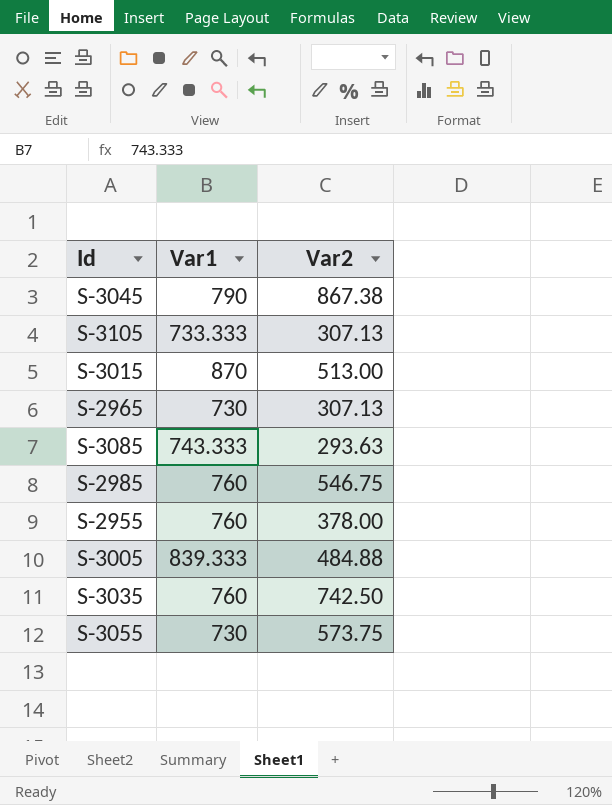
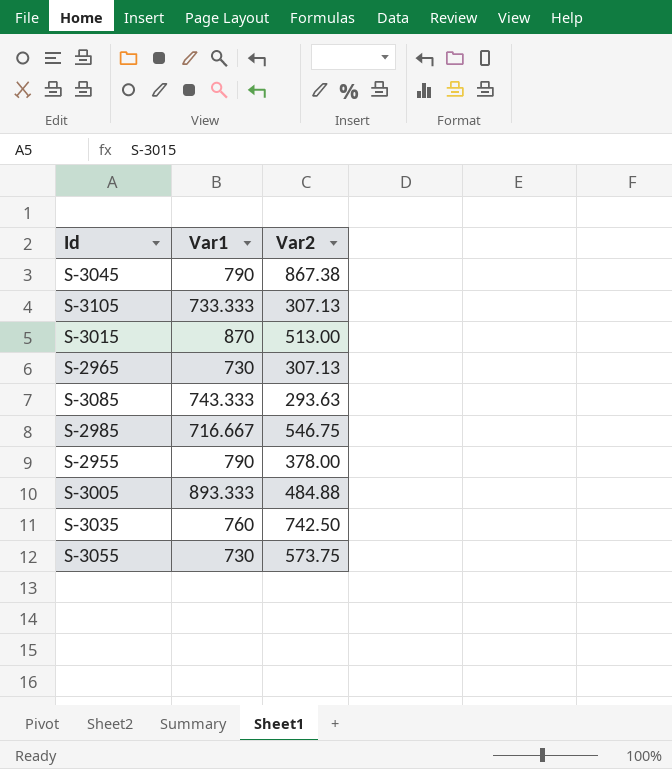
S-2985 | Var1: 760 -> 716.667
S-2955 | Var1: 760 -> 790
S-3005 | Var1: 839.333 -> 893.333

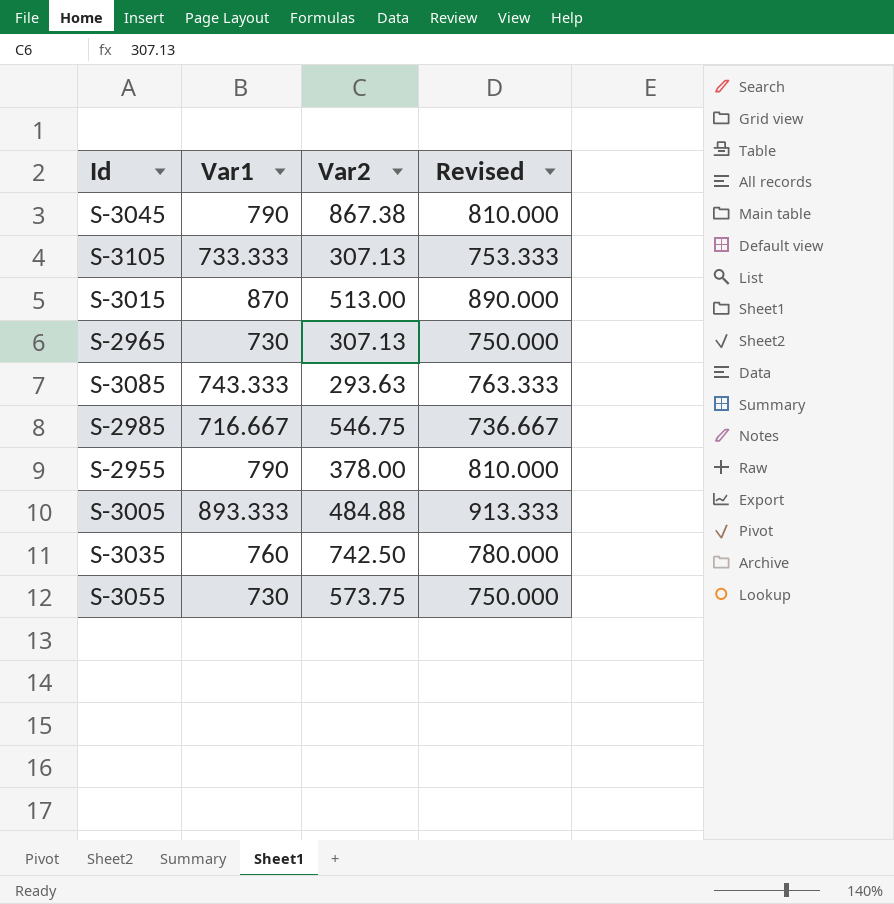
column Revised | formula: none -> [Var1] + 20

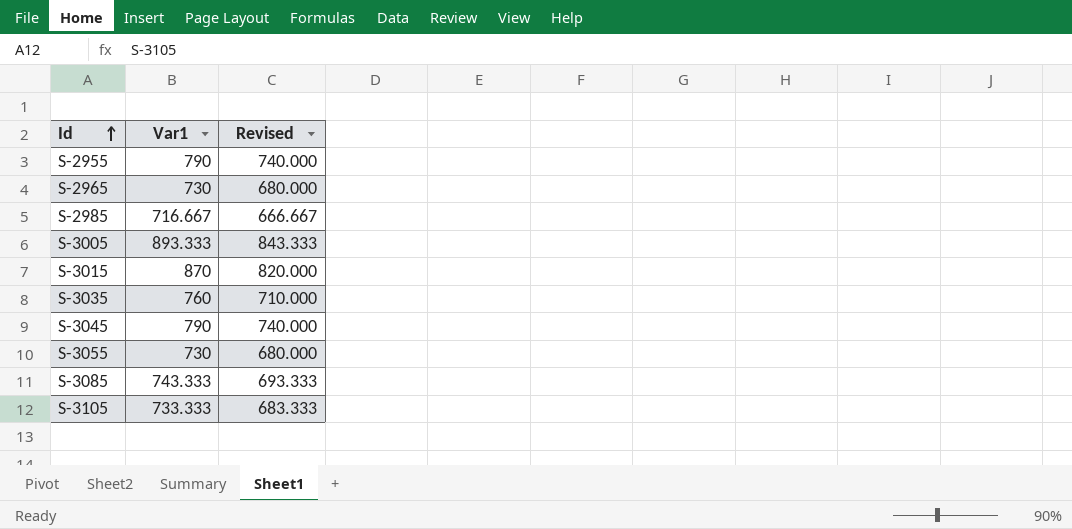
row order: none -> Id ascending
column Var2 | position: 3 -> none
column Revised | formula: [Var1] + 20 -> [Var1] - 50

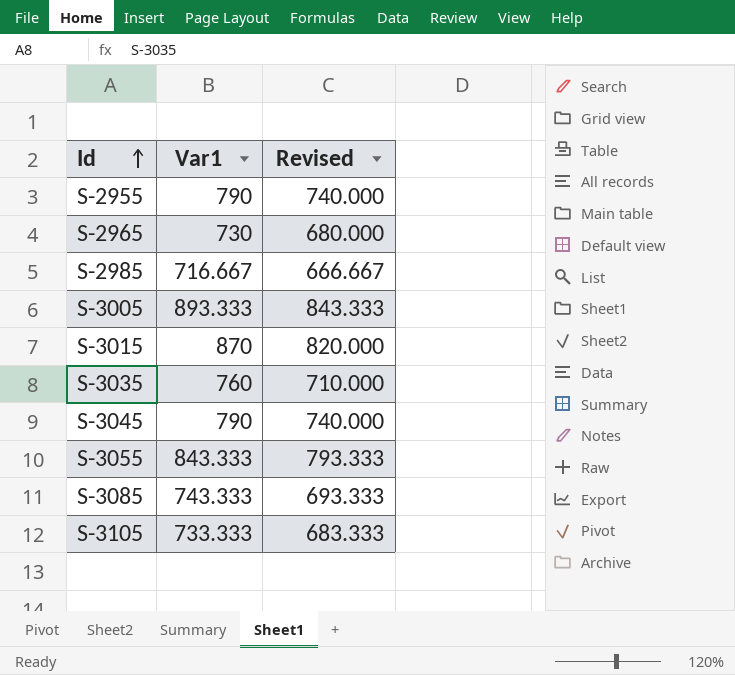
S-3055 | Var1: 730 -> 843.333
S-3055 | Revised: 680.000 -> 793.333

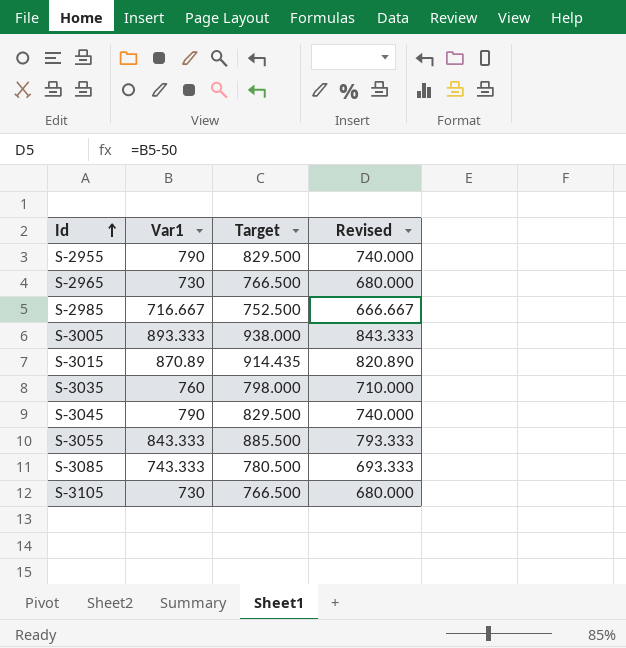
column Target | formula: none -> [Var1] * 1.05
S-3015 | Var1: 870 -> 870.89
S-3015 | Revised: 820.000 -> 820.890
S-3105 | Var1: 733.333 -> 730
S-3105 | Revised: 683.333 -> 680.000

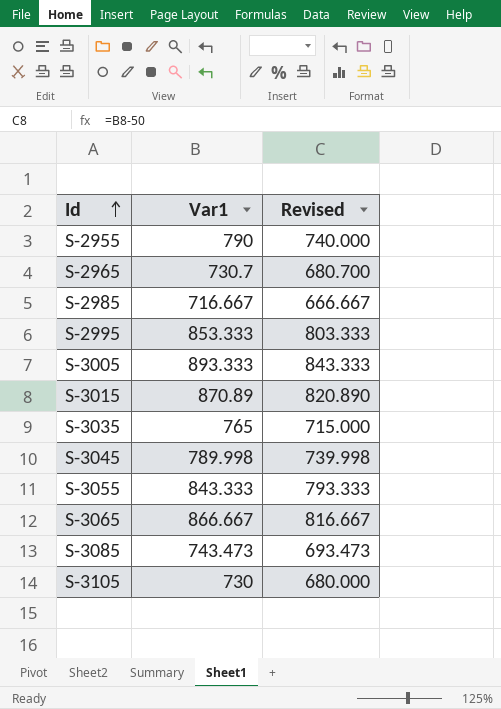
column Target | formula: [Var1] * 1.05 -> none
S-2965 | Var1: 730 -> 730.7
S-2965 | Revised: 680.000 -> 680.700
row S-2995: none -> 853.333 | 803.333
S-3035 | Var1: 760 -> 765
S-3035 | Revised: 710.000 -> 715.000
S-3045 | Var1: 790 -> 789.998
S-3045 | Revised: 740.000 -> 739.998
row S-3065: none -> 866.667 | 816.667
S-3085 | Var1: 743.333 -> 743.473
S-3085 | Revised: 693.333 -> 693.473

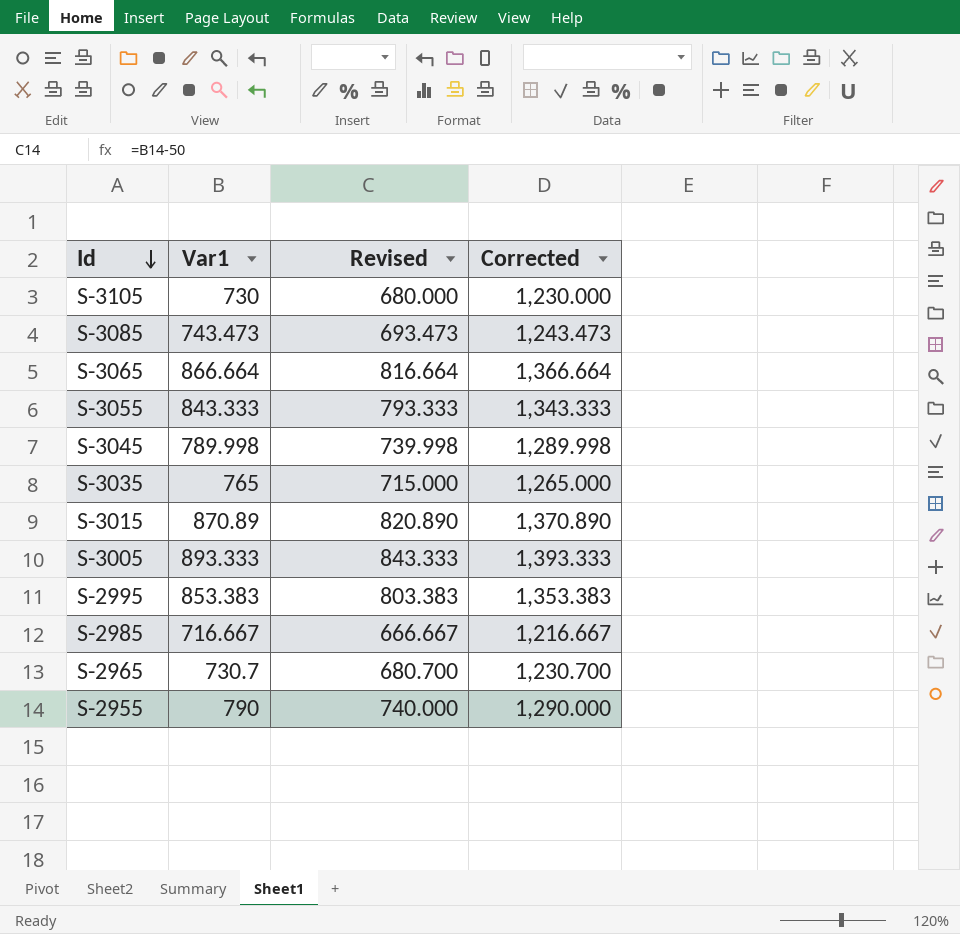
row order: Id ascending -> Id descending
column Corrected | formula: none -> [Var1] + 500
S-3065 | Var1: 866.667 -> 866.664
S-3065 | Revised: 816.667 -> 816.664
S-2995 | Var1: 853.333 -> 853.383
S-2995 | Revised: 803.333 -> 803.383

